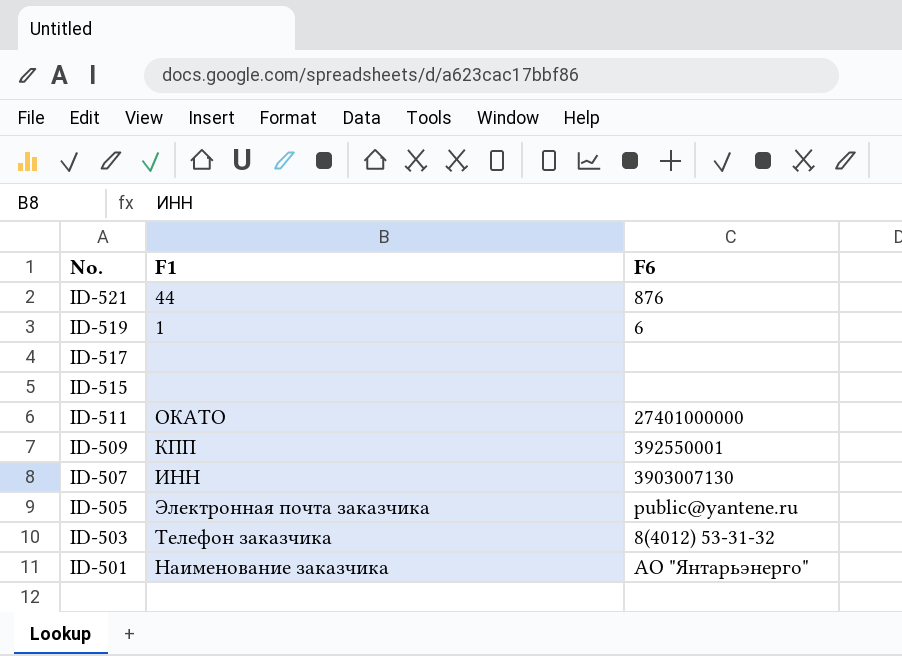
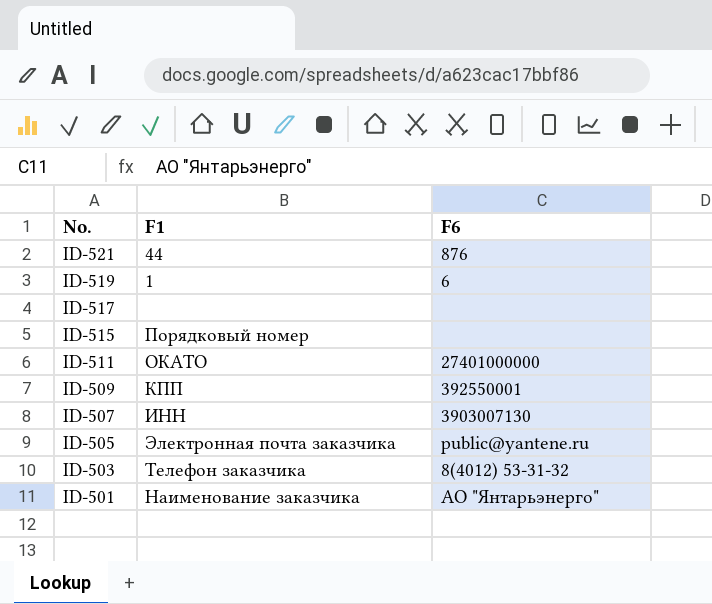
ID-515 | F1: none -> Порядковый номер

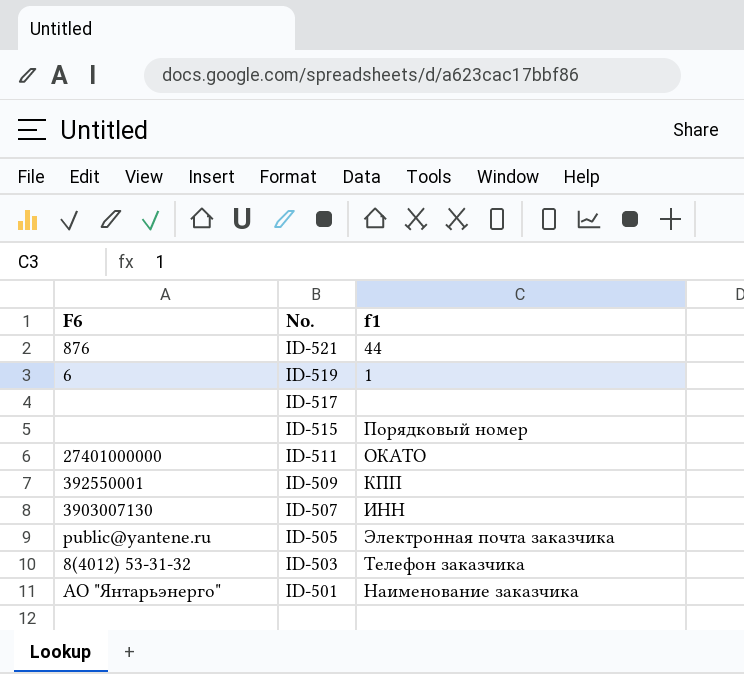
column F6 | position: 3 -> 1
column name: F1 -> f1

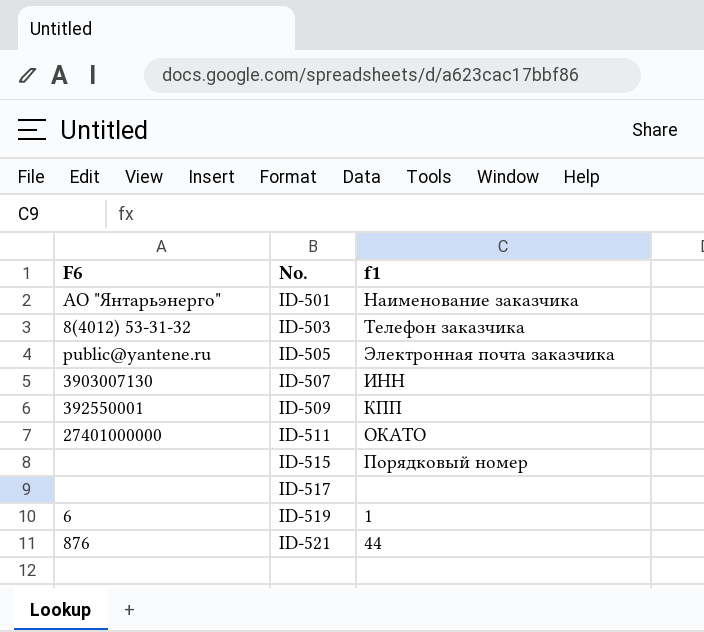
row order: No. descending -> No. ascending

